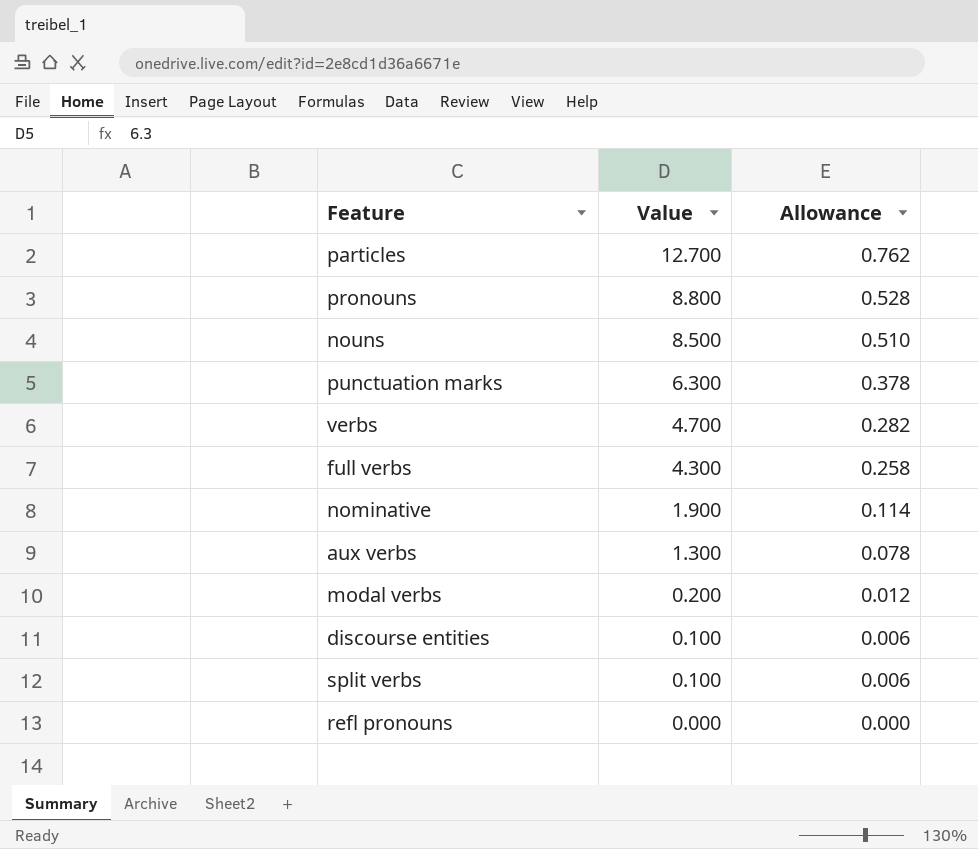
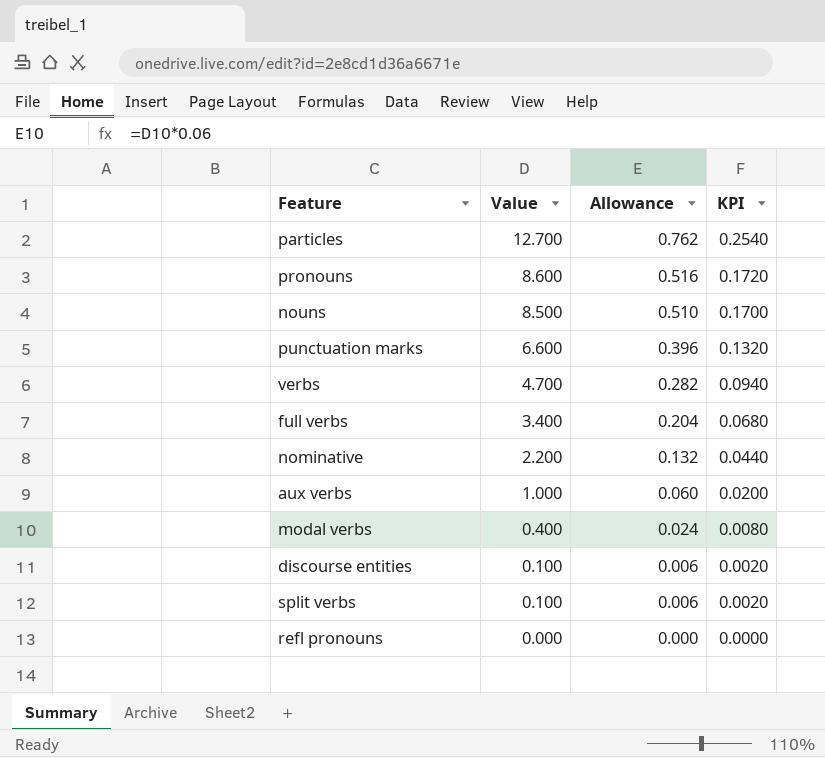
column KPI | formula: none -> [Value] * 0.02
pronouns | Value: 8.800 -> 8.600
pronouns | Allowance: 0.528 -> 0.516
punctuation marks | Value: 6.300 -> 6.600
punctuation marks | Allowance: 0.378 -> 0.396
full verbs | Value: 4.300 -> 3.400
full verbs | Allowance: 0.258 -> 0.204
nominative | Value: 1.900 -> 2.200
nominative | Allowance: 0.114 -> 0.132
aux verbs | Value: 1.300 -> 1.000
aux verbs | Allowance: 0.078 -> 0.060
modal verbs | Value: 0.200 -> 0.400
modal verbs | Allowance: 0.012 -> 0.024

